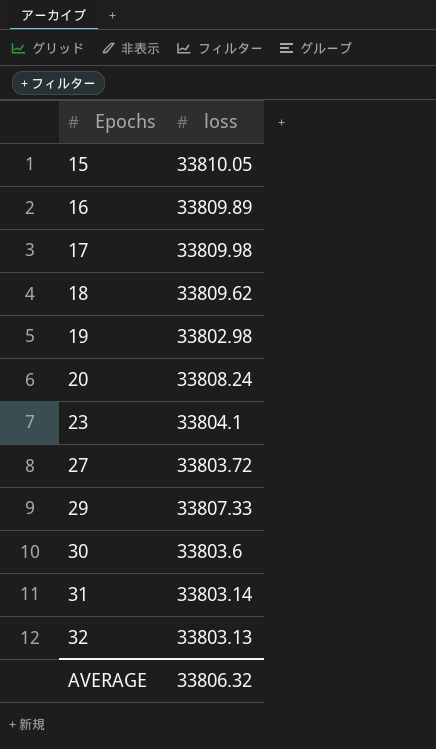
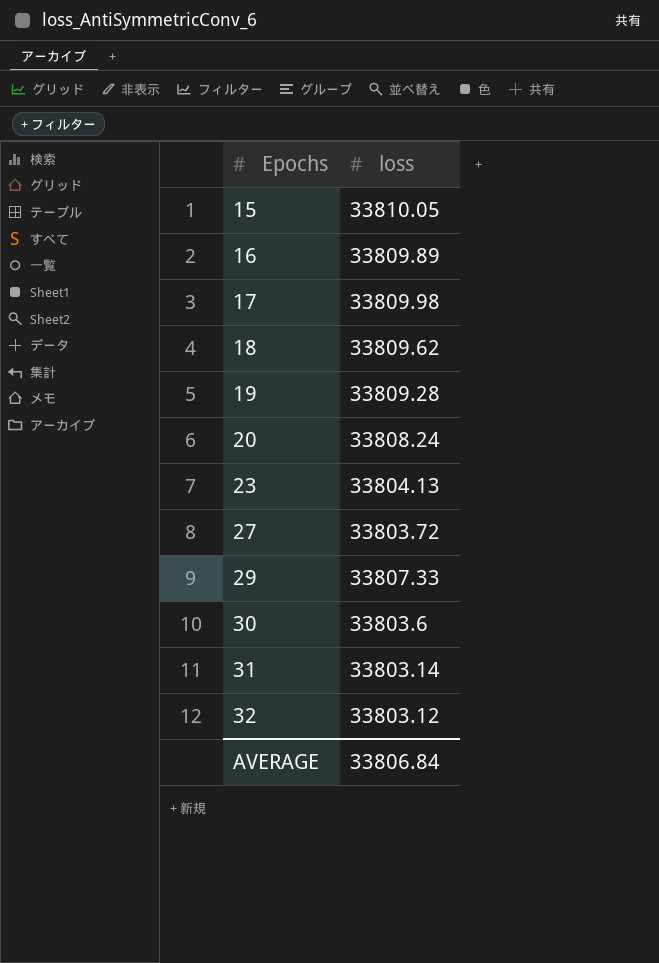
19 | loss: 33802.98 -> 33809.28
23 | loss: 33804.1 -> 33804.13
32 | loss: 33803.13 -> 33803.12
AVERAGE | loss: 33806.32 -> 33806.84

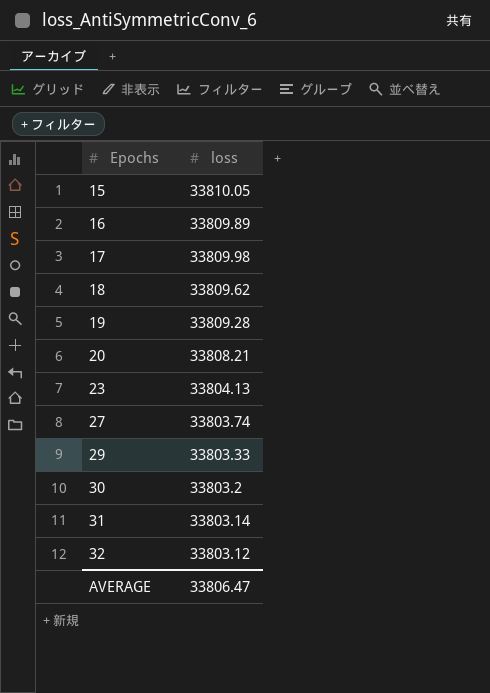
20 | loss: 33808.24 -> 33808.21
27 | loss: 33803.72 -> 33803.74
29 | loss: 33807.33 -> 33803.33
30 | loss: 33803.6 -> 33803.2
AVERAGE | loss: 33806.84 -> 33806.47

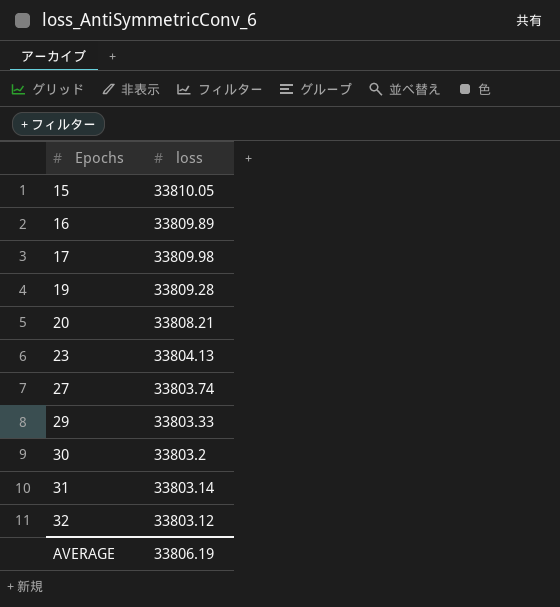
row 18: 33809.62 -> none
AVERAGE | loss: 33806.47 -> 33806.19

